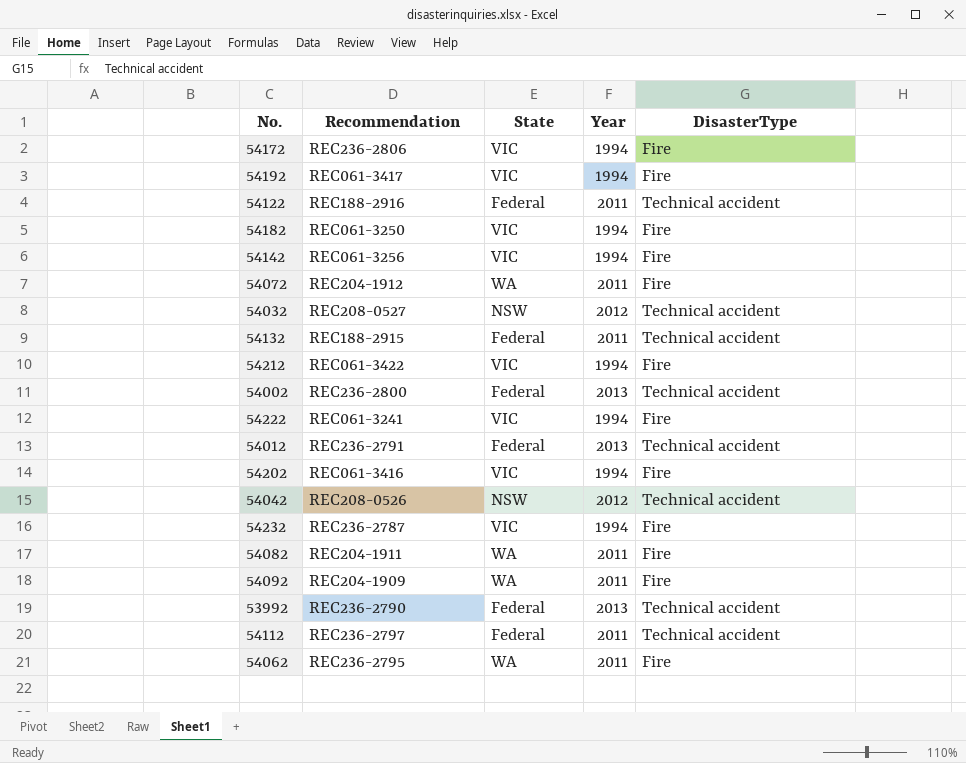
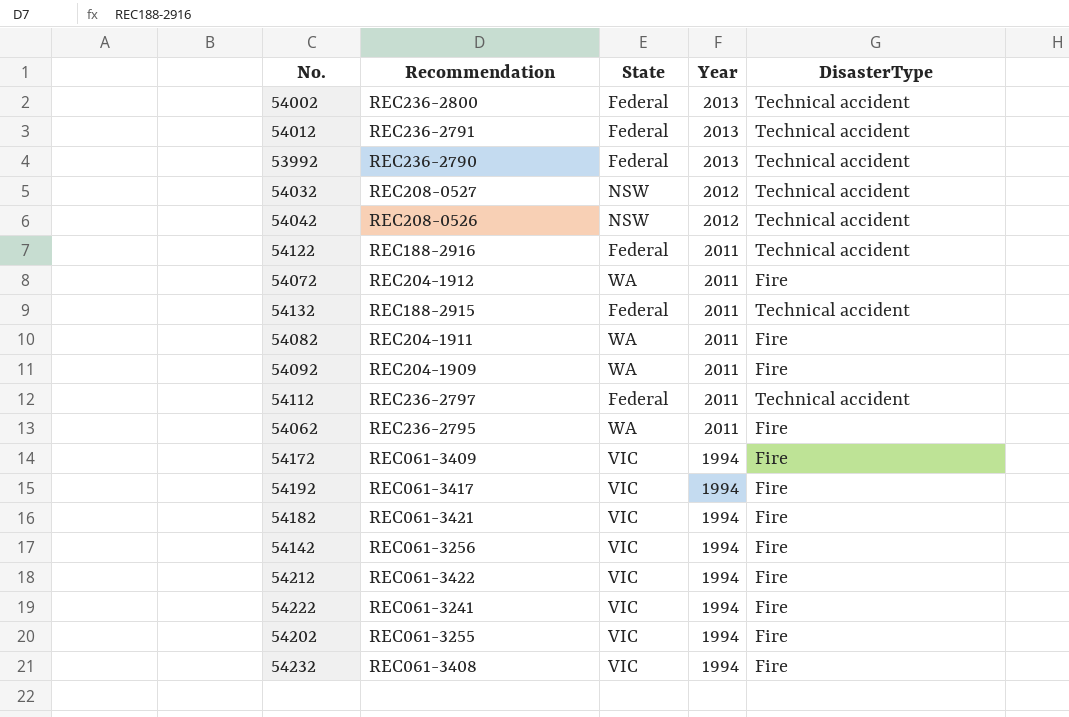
row order: none -> Year descending
54172 | Recommendation: REC236-2806 -> REC061-3409
54182 | Recommendation: REC061-3250 -> REC061-3421
54202 | Recommendation: REC061-3416 -> REC061-3255
54232 | Recommendation: REC236-2787 -> REC061-3408

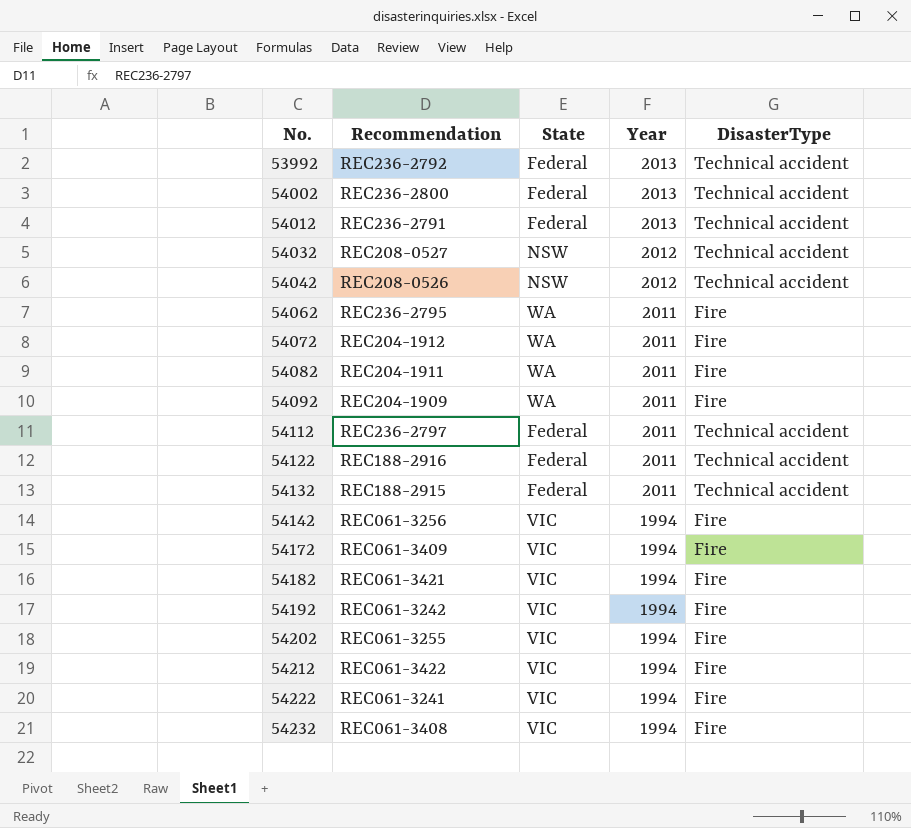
row order: Year descending -> No. ascending
53992 | Recommendation: REC236-2790 -> REC236-2792
54192 | Recommendation: REC061-3417 -> REC061-3242

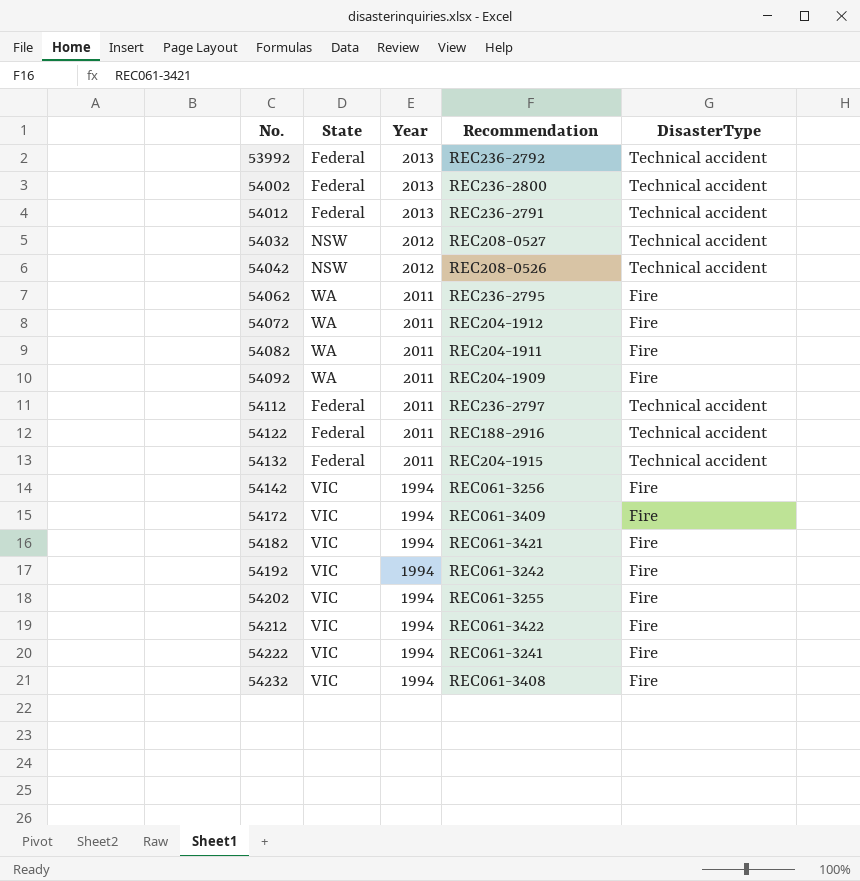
column Recommendation | position: 2 -> 4
54132 | Recommendation: REC188-2915 -> REC204-1915

